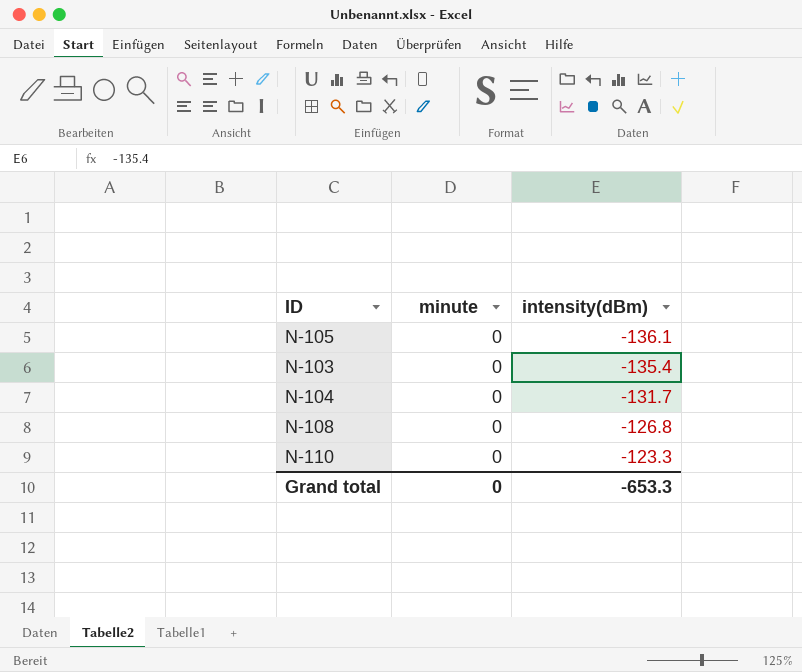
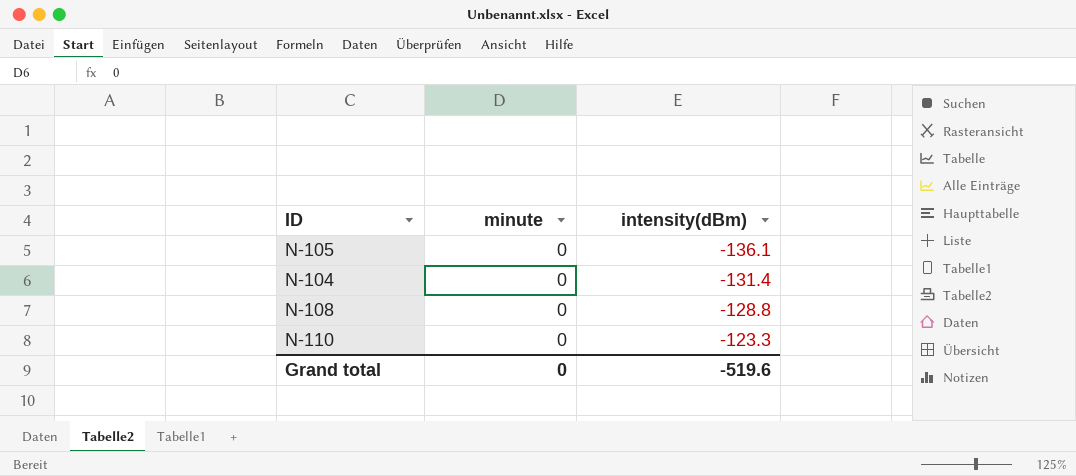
row N-103: 0 | -135.4 -> none
N-104 | intensity(dBm): -131.7 -> -131.4
N-108 | intensity(dBm): -126.8 -> -128.8
Grand total | intensity(dBm): -653.3 -> -519.6

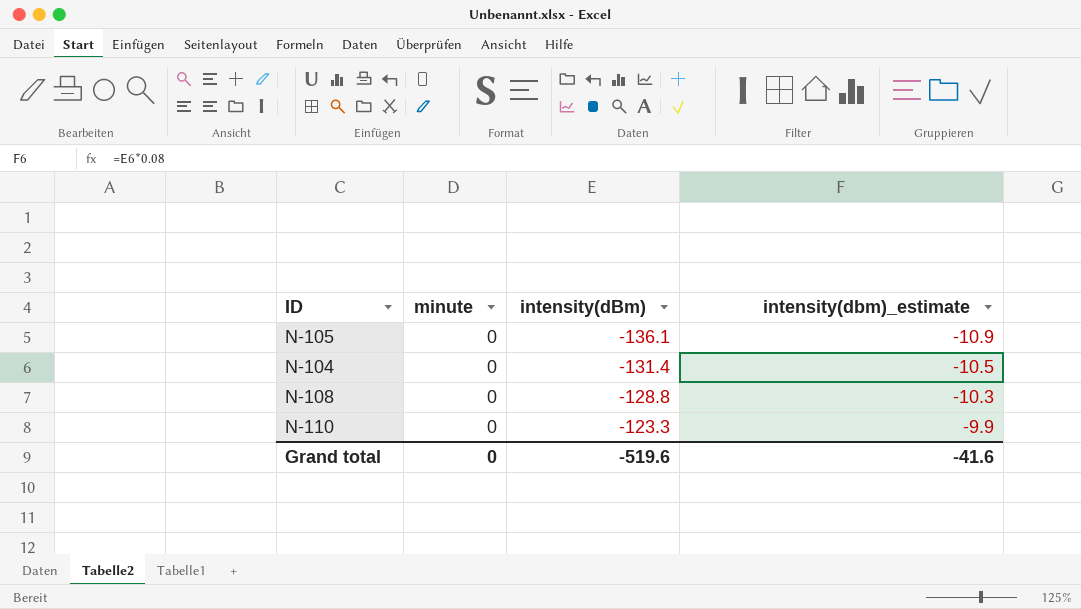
column intensity(dbm)_estimate | formula: none -> [intensity(dBm)] * 0.08

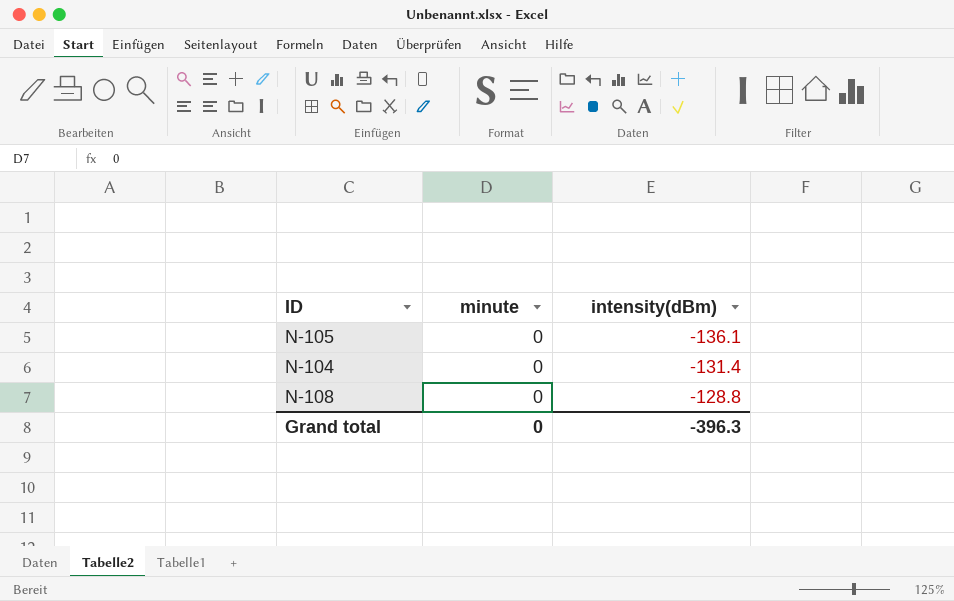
column intensity(dbm)_estimate | formula: [intensity(dBm)] * 0.08 -> none
row N-110: 0 | -123.3 | -9.9 -> none
Grand total | intensity(dBm): -519.6 -> -396.3

